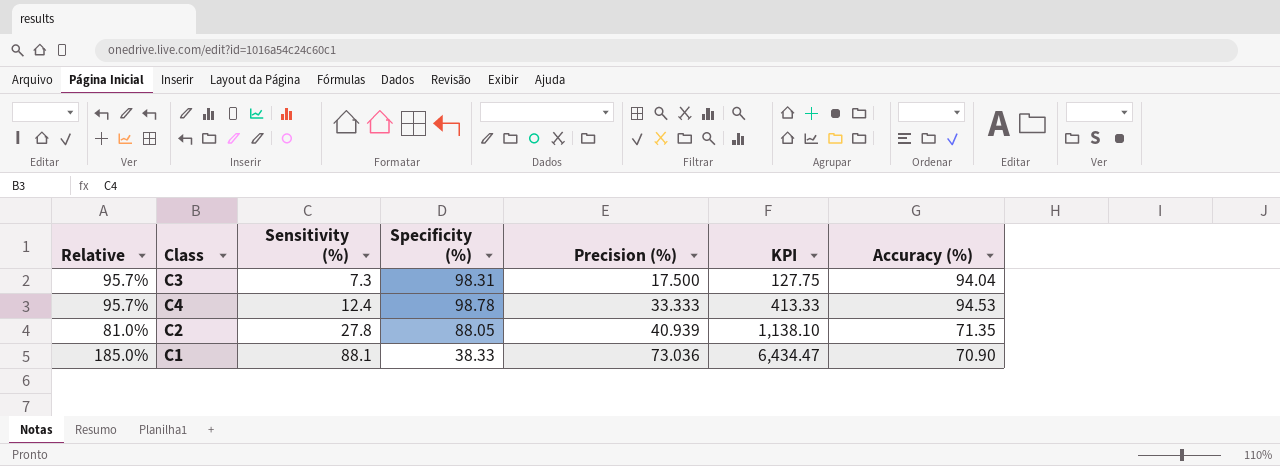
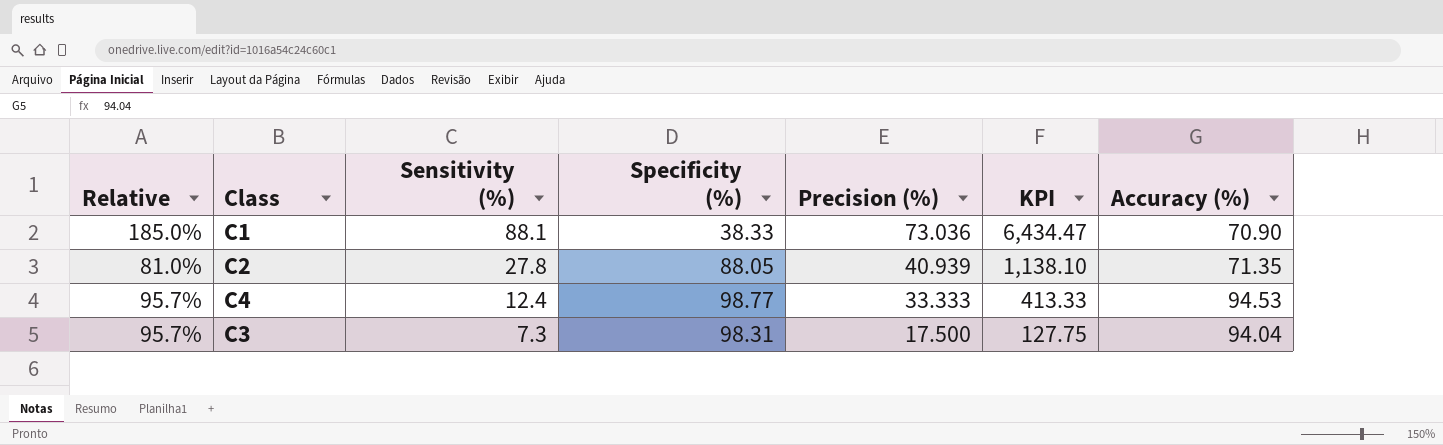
row order: Sensitivity (%) ascending -> Sensitivity (%) descending
C4 | Specificity (%): 98.78 -> 98.77

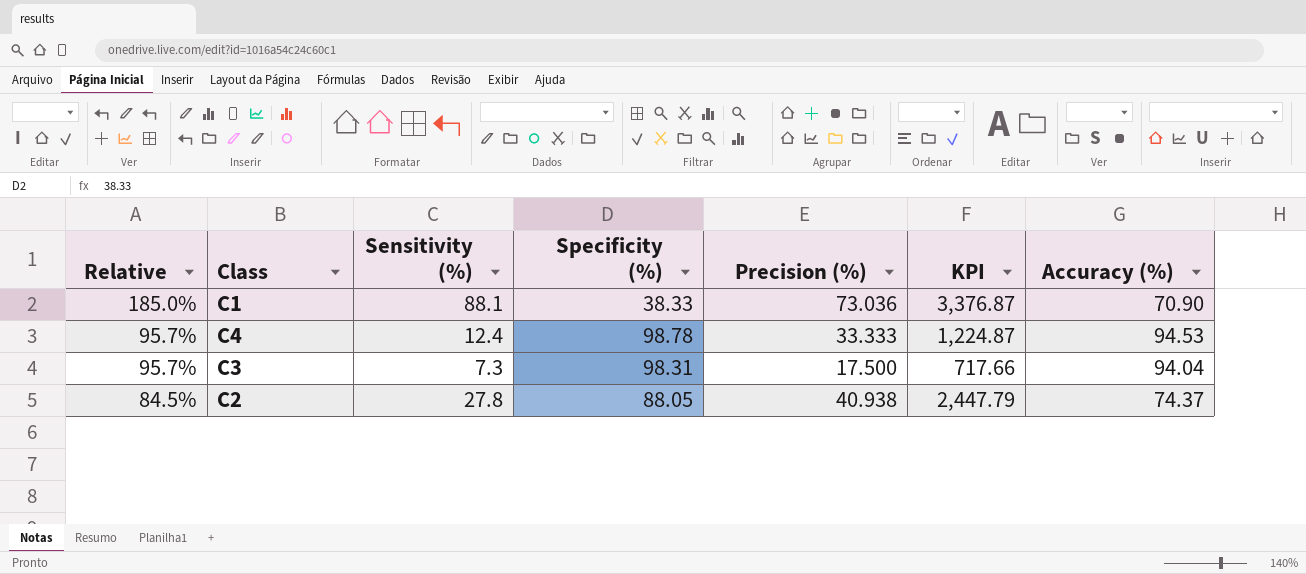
row order: Sensitivity (%) descending -> Relative descending
column KPI | formula: [Sensitivity (%)] * [Precision (%)] -> [Sensitivity (%)] * [Specificity (%)]
C4 | Specificity (%): 98.77 -> 98.78
C2 | Relative: 81.0% -> 84.5%
C2 | Precision (%): 40.939 -> 40.938
C2 | Accuracy (%): 71.35 -> 74.37

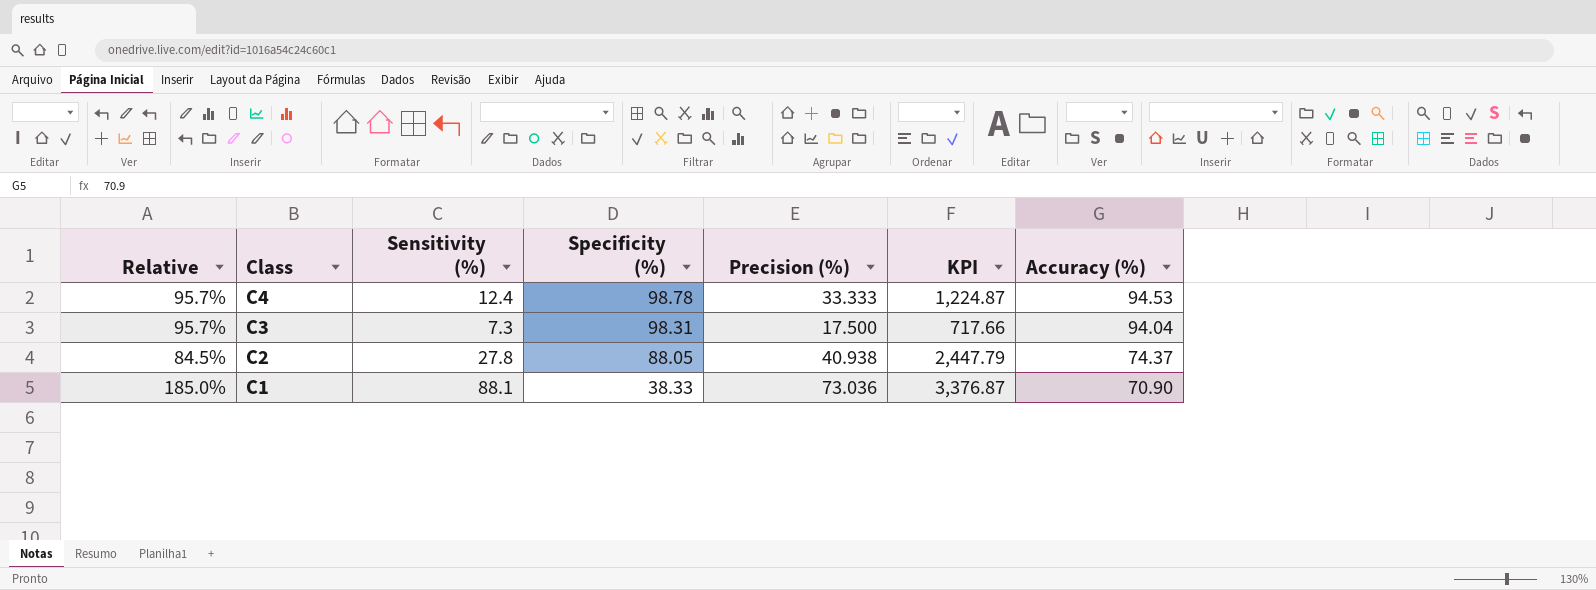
row order: Relative descending -> Class descending

